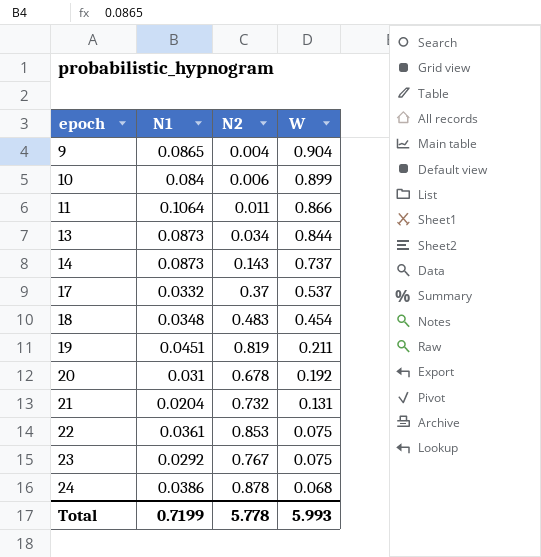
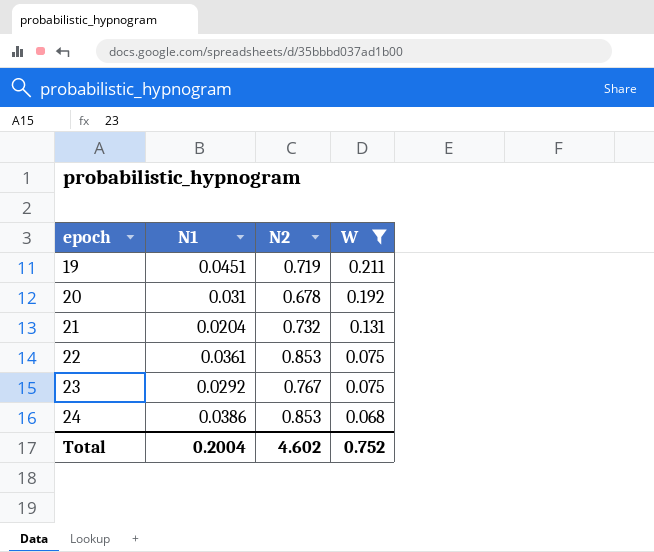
filter: none -> W <= 0.211
19 | N2: 0.819 -> 0.719
24 | N2: 0.878 -> 0.853
Total | N1: 0.7199 -> 0.2004
Total | N2: 5.778 -> 4.602
Total | W: 5.993 -> 0.752

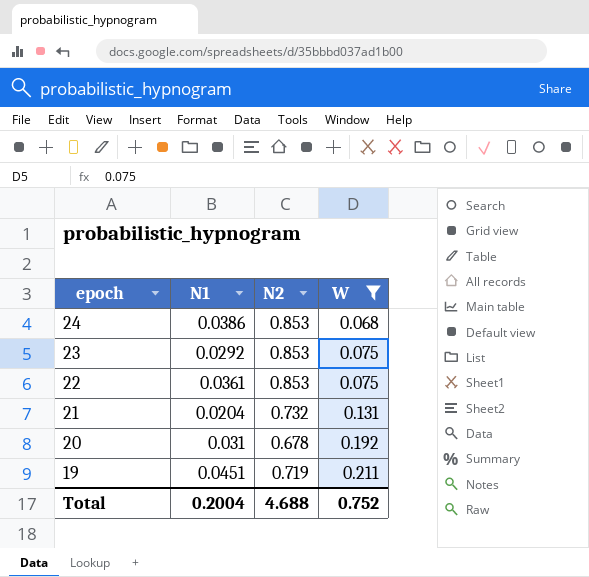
row order: epoch ascending -> epoch descending
23 | N2: 0.767 -> 0.853
Total | N2: 4.602 -> 4.688

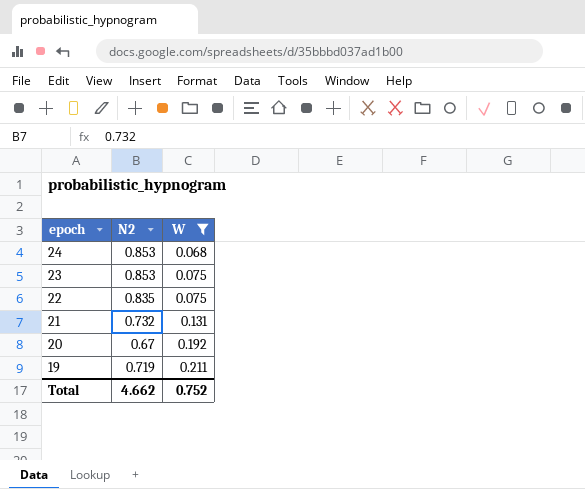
column N1 | position: 2 -> none
22 | N2: 0.853 -> 0.835
20 | N2: 0.678 -> 0.67
Total | N2: 4.688 -> 4.662

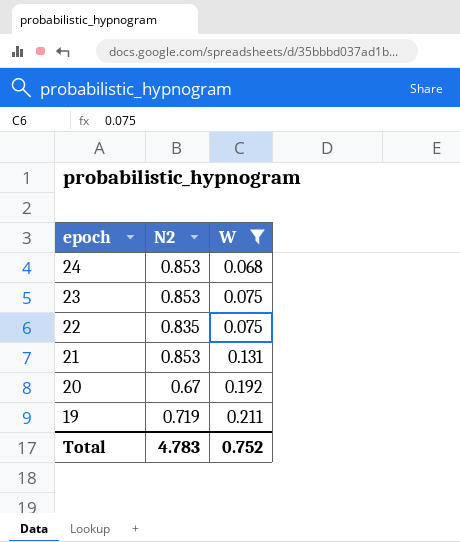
21 | N2: 0.732 -> 0.853
Total | N2: 4.662 -> 4.783

